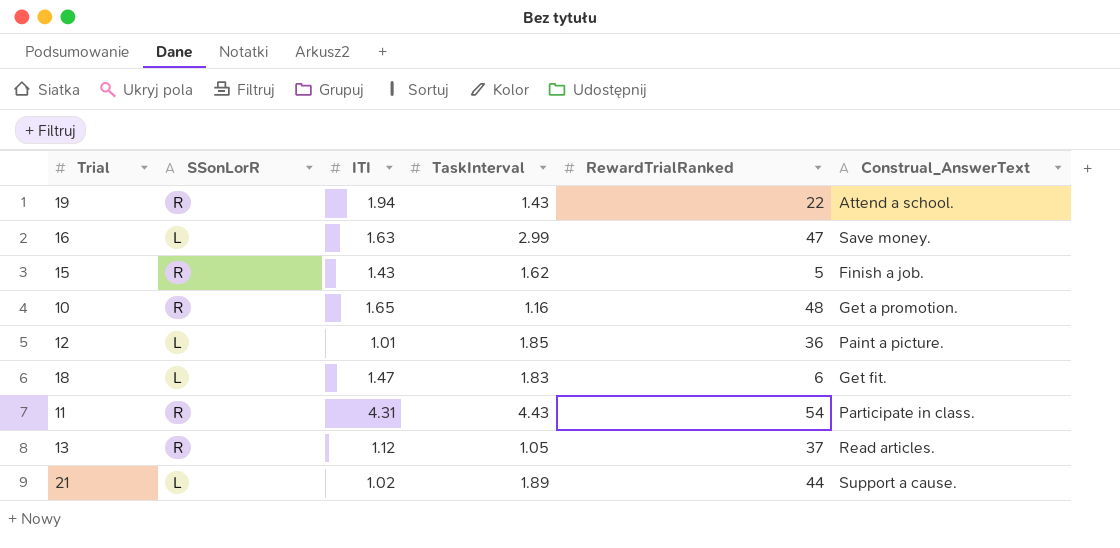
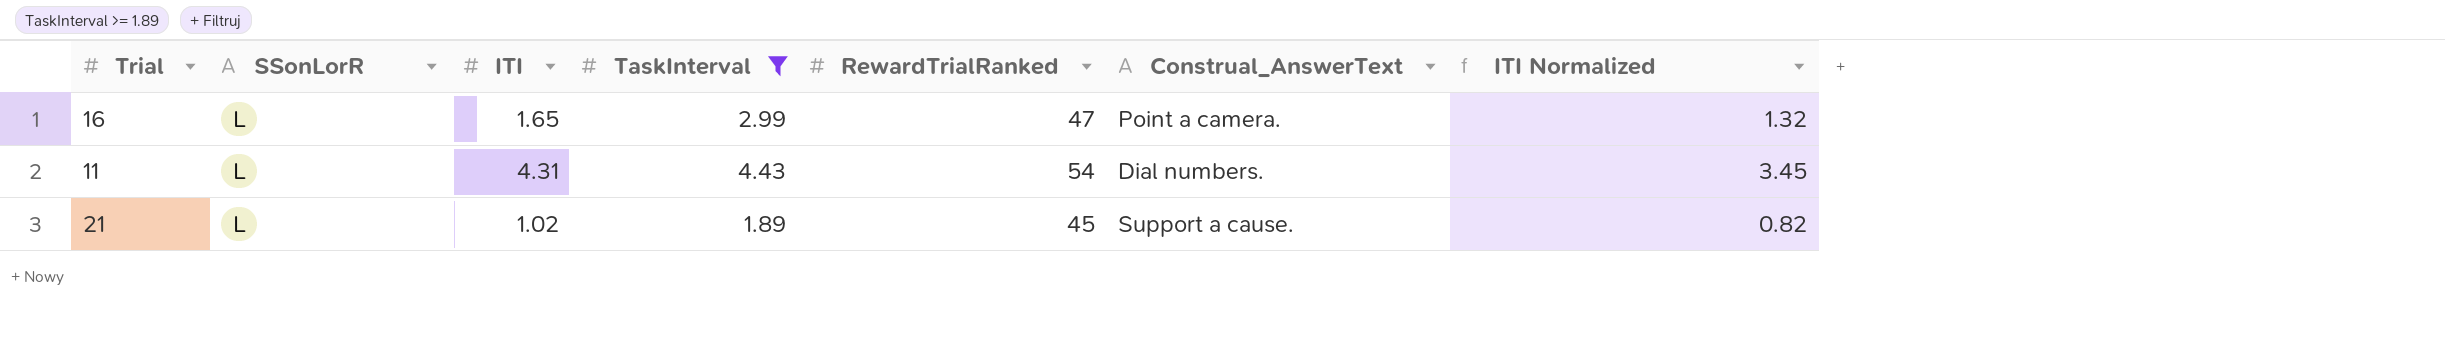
filter: none -> TaskInterval >= 1.89
column ITI Normalized | formula: none -> [ITI] * 0.8
16 | ITI: 1.63 -> 1.65
16 | Construal_AnswerText: Save money. -> Point a camera.
11 | SSonLorR: R -> L
11 | Construal_AnswerText: Participate in class. -> Dial numbers.
21 | RewardTrialRanked: 44 -> 45

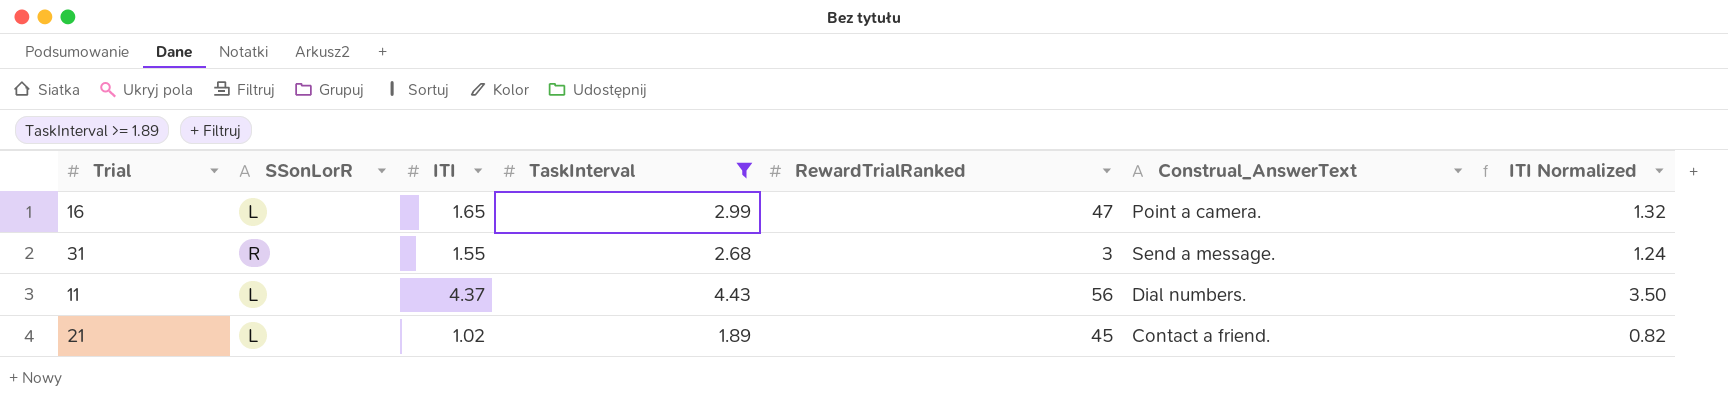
row 31: none -> R | 1.55 | 2.68 | 3 | Send a message. | 1.24
11 | ITI: 4.31 -> 4.37
11 | RewardTrialRanked: 54 -> 56
11 | ITI Normalized: 3.45 -> 3.50
21 | Construal_AnswerText: Support a cause. -> Contact a friend.

